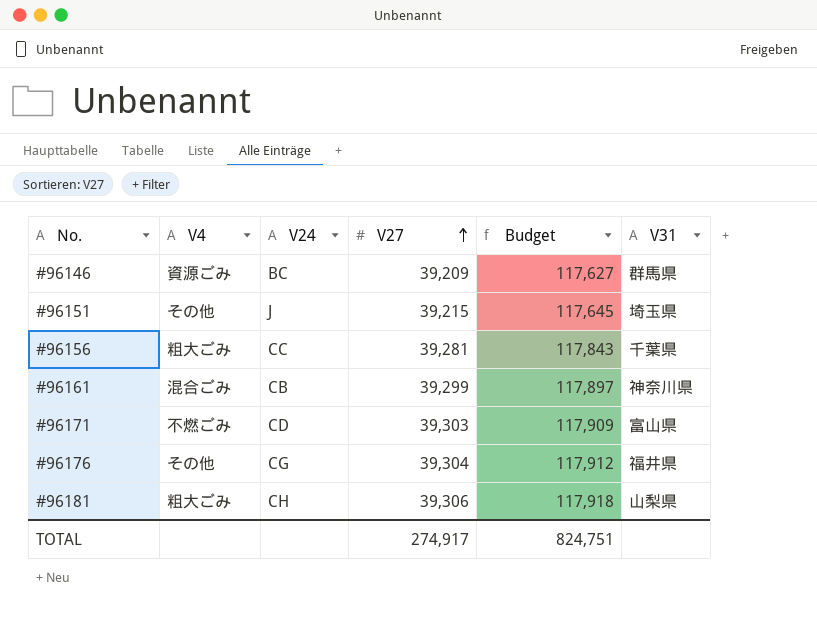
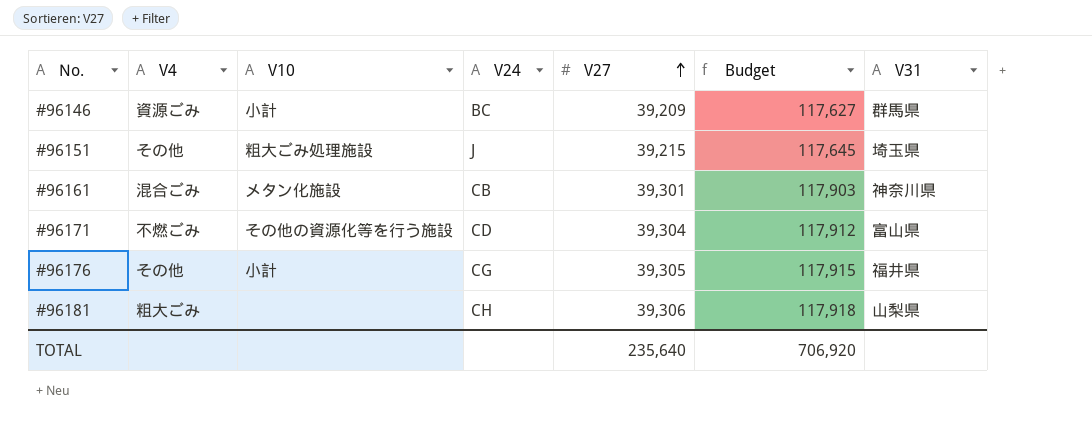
column V10 | position: none -> 3
row #96156: 粗大ごみ | CC | 39,281 | 117,843 | 千葉県 -> none
#96161 | V27: 39,299 -> 39,301
#96161 | Budget: 117,897 -> 117,903
#96171 | V27: 39,303 -> 39,304
#96171 | Budget: 117,909 -> 117,912
#96176 | V27: 39,304 -> 39,305
#96176 | Budget: 117,912 -> 117,915
TOTAL | V27: 274,917 -> 235,640
TOTAL | Budget: 824,751 -> 706,920

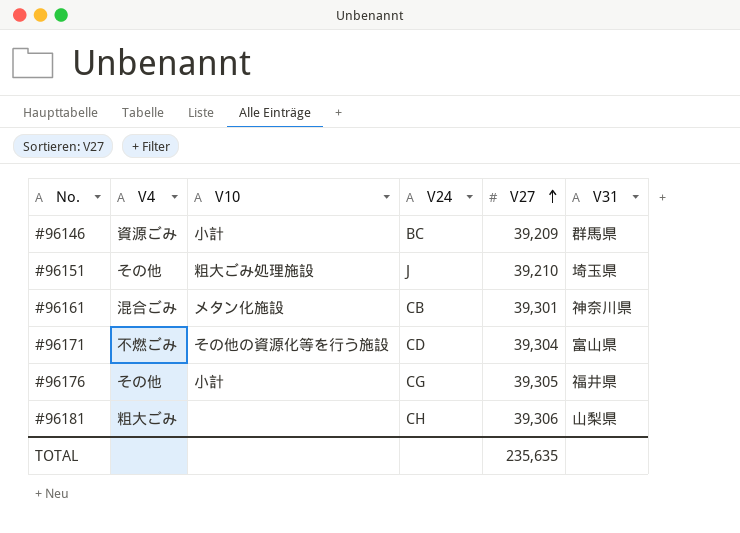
column Budget | formula: [V27] * 3 -> none
#96151 | V27: 39,215 -> 39,210
TOTAL | V27: 235,640 -> 235,635

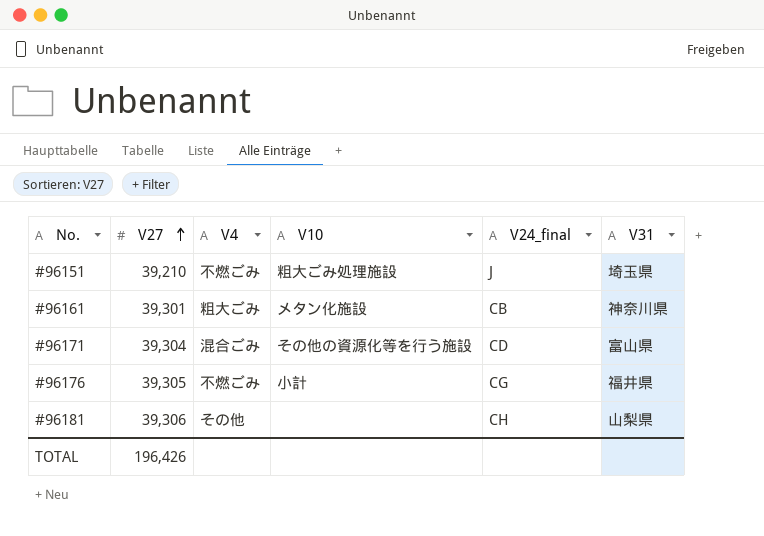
column V27 | position: 5 -> 2
column name: V24 -> V24_final
row #96146: 資源ごみ | 小計 | BC | 39,209 | 群馬県 -> none
#96151 | V4: その他 -> 不燃ごみ
#96161 | V4: 混合ごみ -> 粗大ごみ
#96171 | V4: 不燃ごみ -> 混合ごみ
#96176 | V4: その他 -> 不燃ごみ
#96181 | V4: 粗大ごみ -> その他
TOTAL | V27: 235,635 -> 196,426

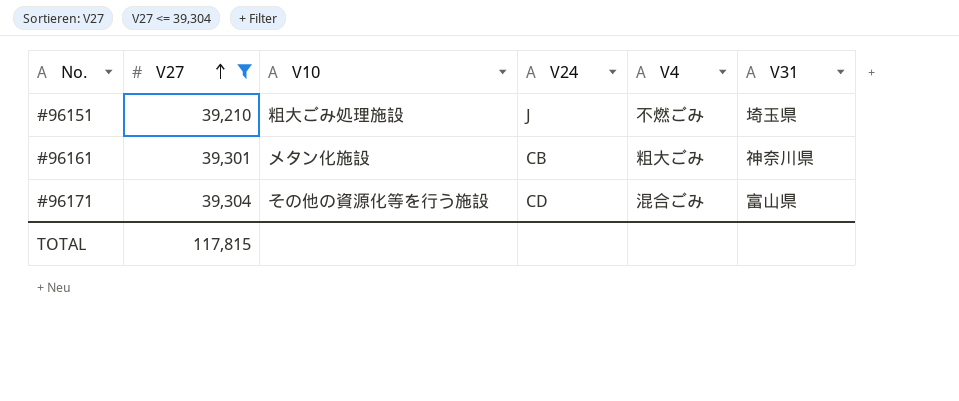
filter: none -> V27 <= 39,304
column name: V24_final -> V24
column V4 | position: 3 -> 5
TOTAL | V27: 196,426 -> 117,815

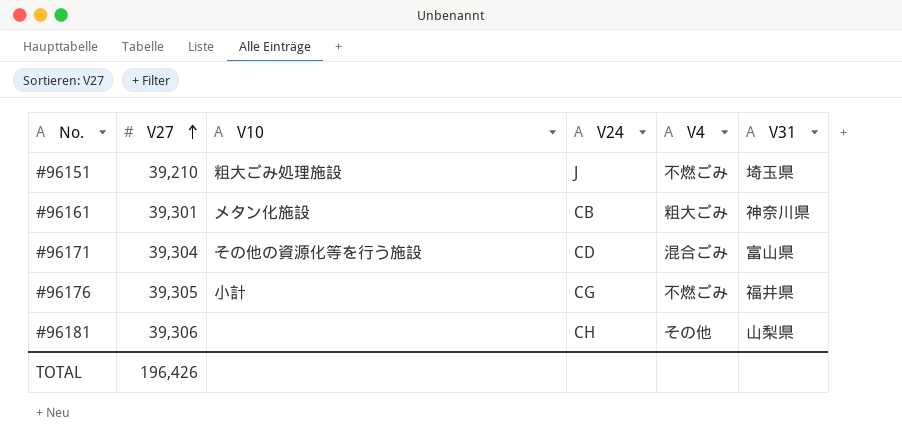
filter: V27 <= 39,304 -> none
TOTAL | V27: 117,815 -> 196,426

